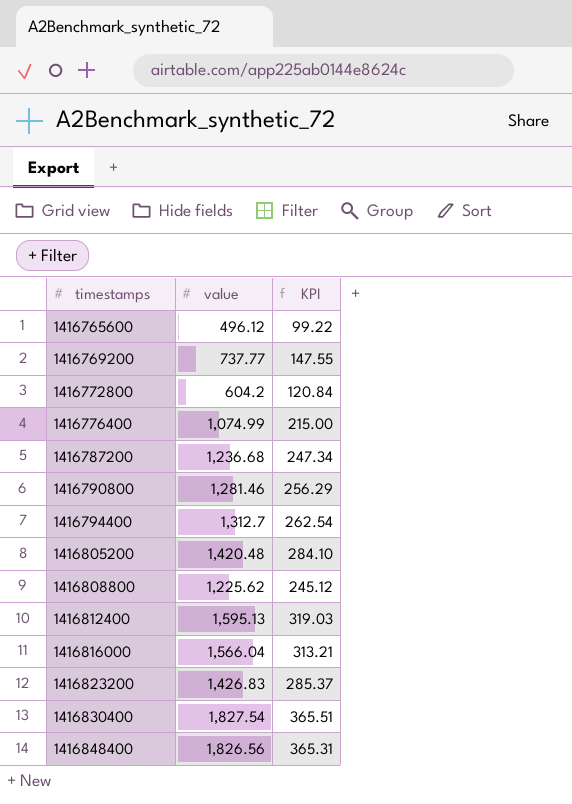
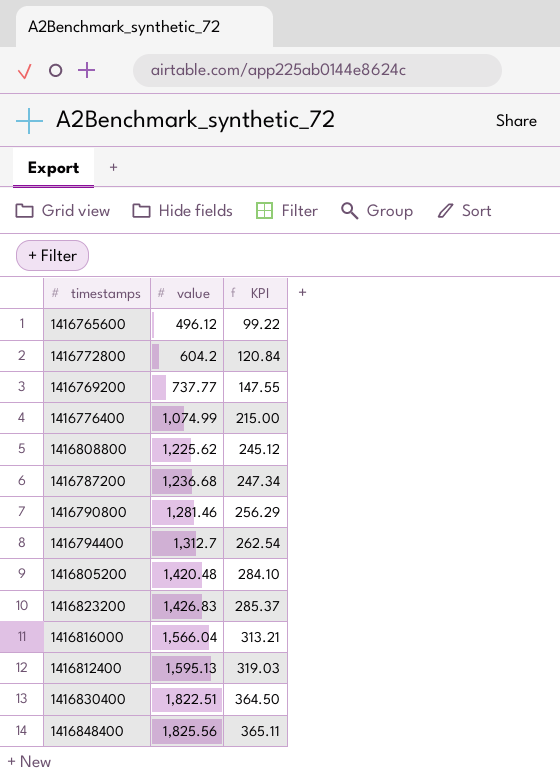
row order: timestamps ascending -> value ascending
1416830400 | value: 1,827.54 -> 1,822.51
1416830400 | KPI: 365.51 -> 364.50
1416848400 | value: 1,826.56 -> 1,825.56
1416848400 | KPI: 365.31 -> 365.11

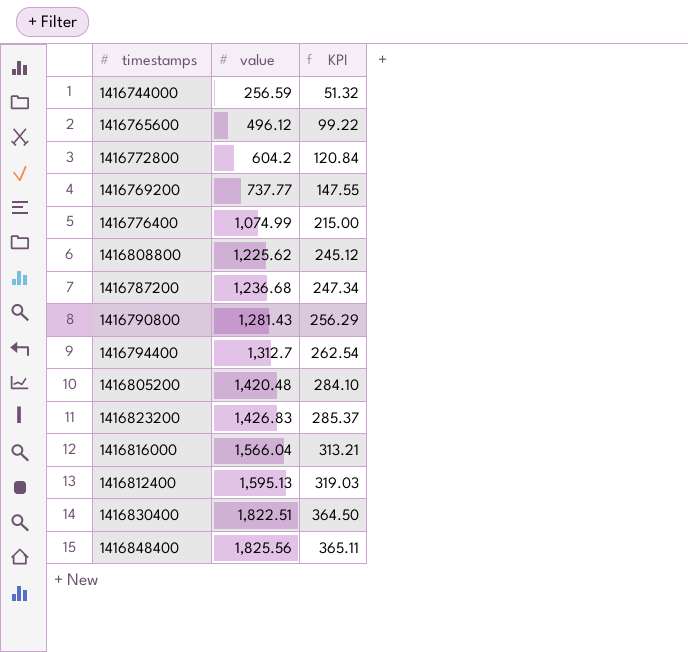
row 1416744000: none -> 256.59 | 51.32
1416790800 | value: 1,281.46 -> 1,281.43

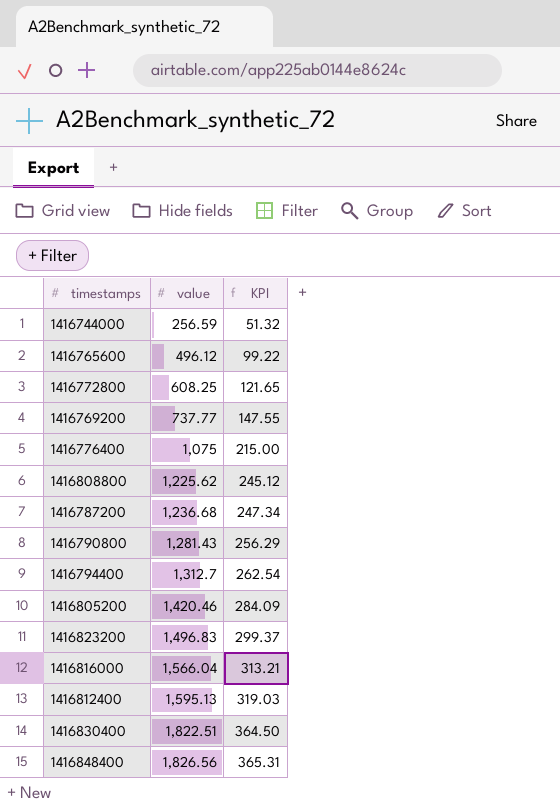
1416772800 | value: 604.2 -> 608.25
1416772800 | KPI: 120.84 -> 121.65
1416776400 | value: 1,074.99 -> 1,075
1416805200 | value: 1,420.48 -> 1,420.46
1416805200 | KPI: 284.10 -> 284.09
1416823200 | value: 1,426.83 -> 1,496.83
1416823200 | KPI: 285.37 -> 299.37
1416848400 | value: 1,825.56 -> 1,826.56
1416848400 | KPI: 365.11 -> 365.31

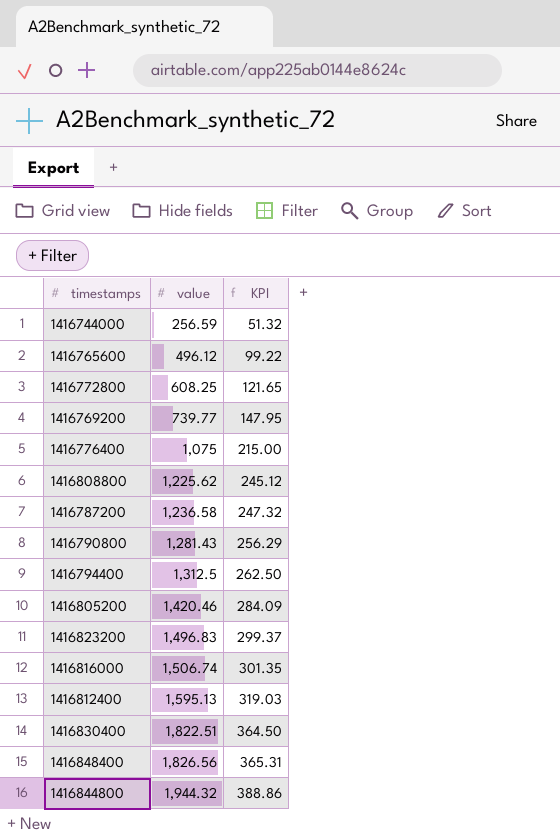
1416769200 | value: 737.77 -> 739.77
1416769200 | KPI: 147.55 -> 147.95
1416787200 | value: 1,236.68 -> 1,236.58
1416787200 | KPI: 247.34 -> 247.32
1416794400 | value: 1,312.7 -> 1,312.5
1416794400 | KPI: 262.54 -> 262.50
1416816000 | value: 1,566.04 -> 1,506.74
1416816000 | KPI: 313.21 -> 301.35
row 1416844800: none -> 1,944.32 | 388.86

